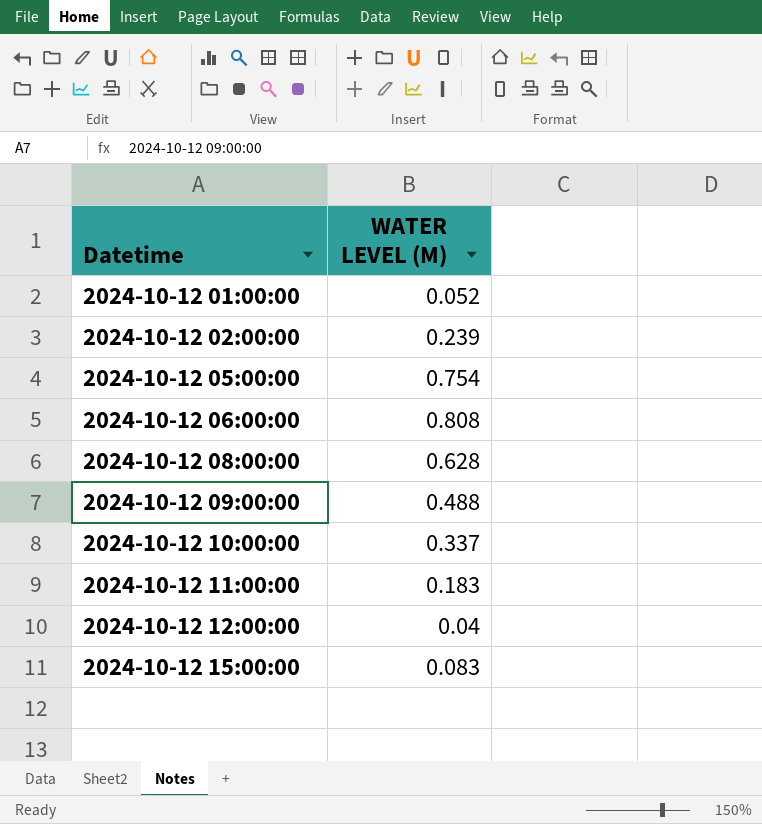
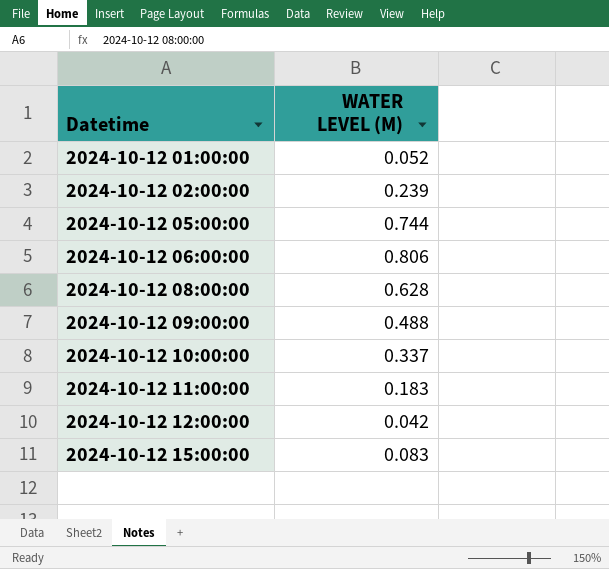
2024-10-12 05:00:00 | WATER LEVEL (M): 0.754 -> 0.744
2024-10-12 06:00:00 | WATER LEVEL (M): 0.808 -> 0.806
2024-10-12 12:00:00 | WATER LEVEL (M): 0.04 -> 0.042

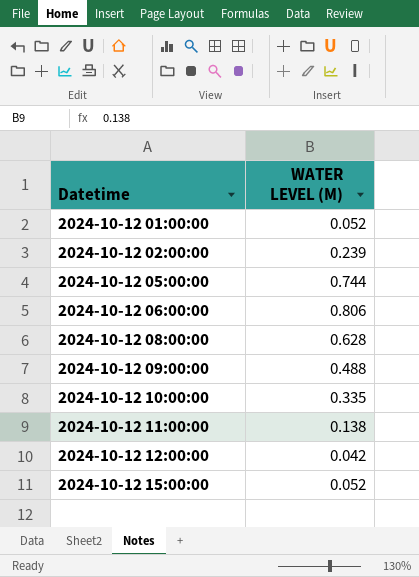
2024-10-12 10:00:00 | WATER LEVEL (M): 0.337 -> 0.335
2024-10-12 11:00:00 | WATER LEVEL (M): 0.183 -> 0.138
2024-10-12 15:00:00 | WATER LEVEL (M): 0.083 -> 0.052

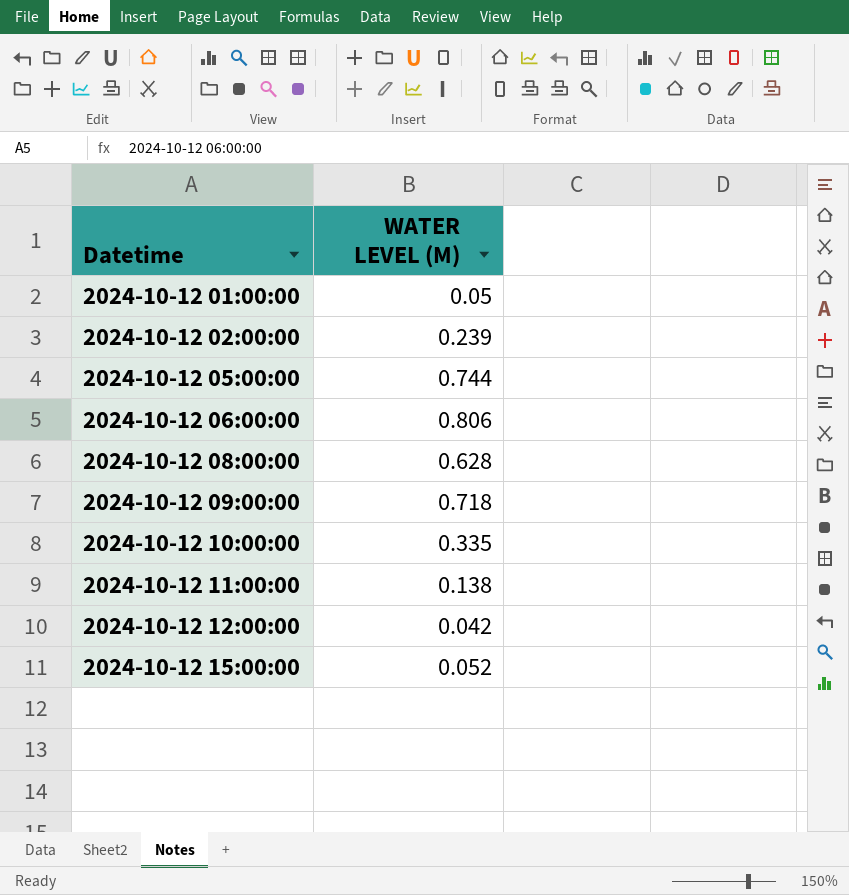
2024-10-12 01:00:00 | WATER LEVEL (M): 0.052 -> 0.05
2024-10-12 09:00:00 | WATER LEVEL (M): 0.488 -> 0.718

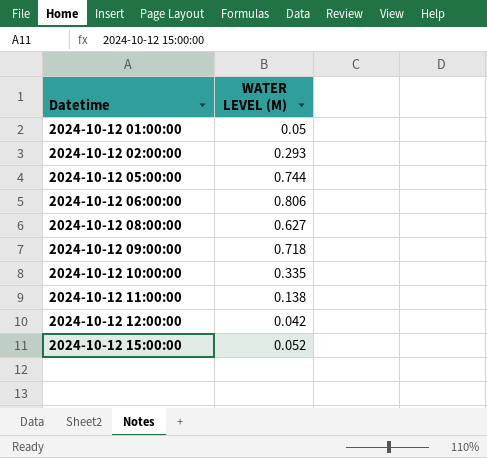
2024-10-12 02:00:00 | WATER LEVEL (M): 0.239 -> 0.293
2024-10-12 08:00:00 | WATER LEVEL (M): 0.628 -> 0.627

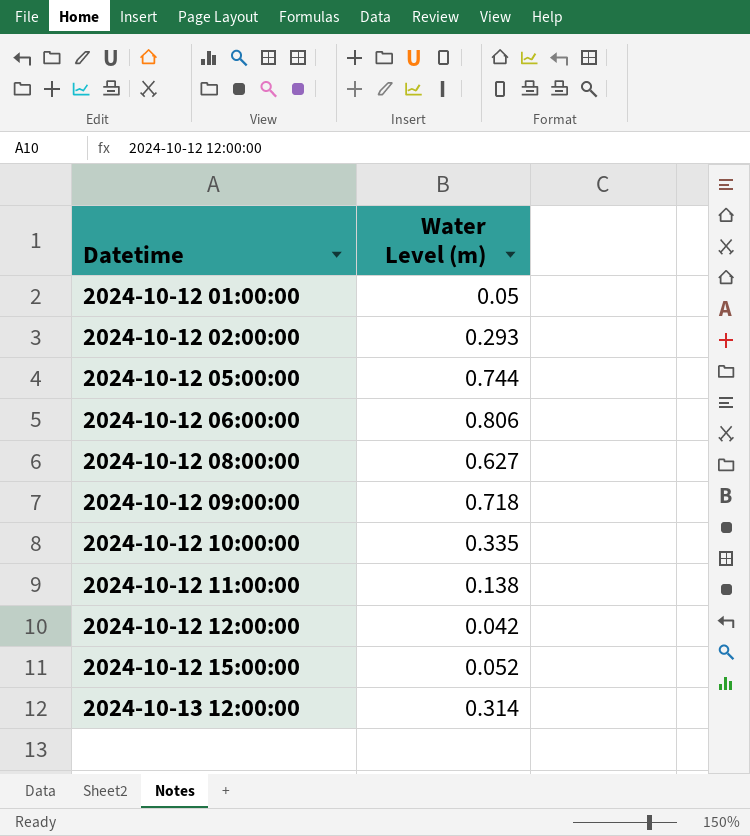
column name: WATER LEVEL (M) -> Water Level (m)
row 2024-10-13 12:00:00: none -> 0.314

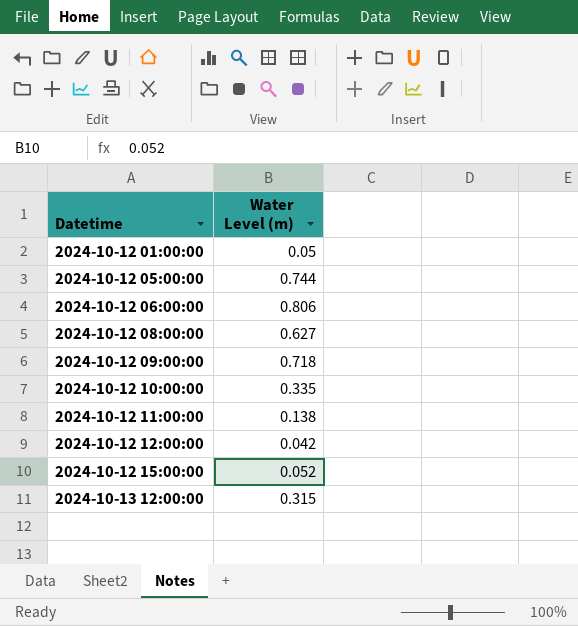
row 2024-10-12 02:00:00: 0.293 -> none
2024-10-13 12:00:00 | Water Level (m): 0.314 -> 0.315

